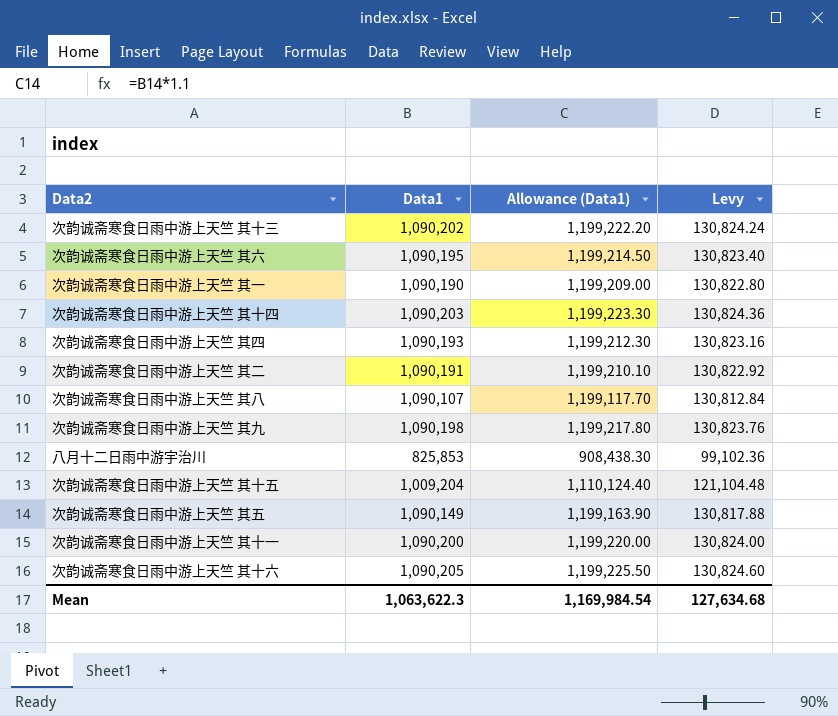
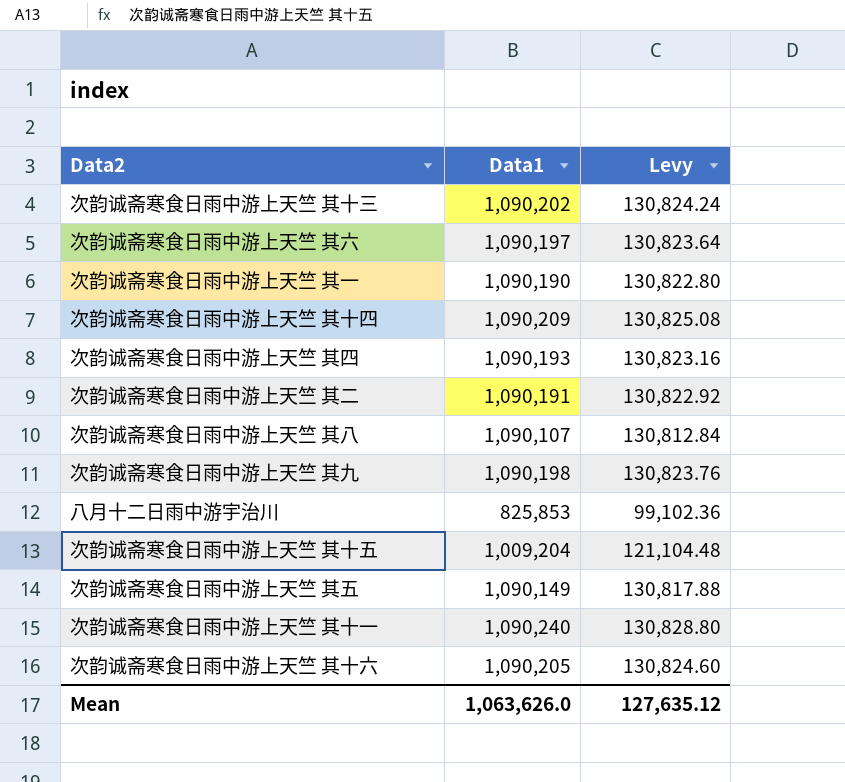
column Allowance (Data1) | formula: [Data1] * 1.1 -> none
次韵诚斋寒食日雨中游上天竺 其六 | Data1: 1,090,195 -> 1,090,197
次韵诚斋寒食日雨中游上天竺 其六 | Levy: 130,823.40 -> 130,823.64
次韵诚斋寒食日雨中游上天竺 其十四 | Data1: 1,090,203 -> 1,090,209
次韵诚斋寒食日雨中游上天竺 其十四 | Levy: 130,824.36 -> 130,825.08
次韵诚斋寒食日雨中游上天竺 其十一 | Data1: 1,090,200 -> 1,090,240
次韵诚斋寒食日雨中游上天竺 其十一 | Levy: 130,824.00 -> 130,828.80
Mean | Data1: 1,063,622.3 -> 1,063,626.0
Mean | Levy: 127,634.68 -> 127,635.12

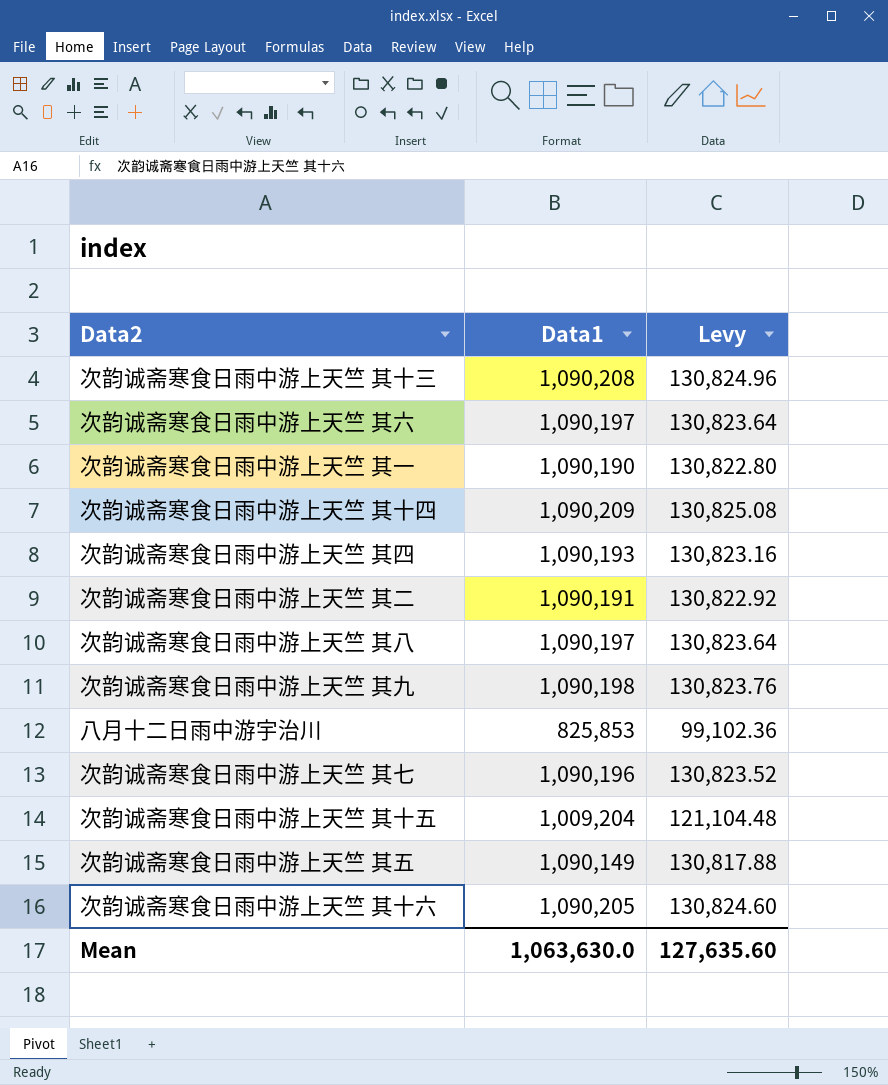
row 次韵诚斋寒食日雨中游上天竺 其十一: 1,090,240 | 130,828.80 -> none
次韵诚斋寒食日雨中游上天竺 其十三 | Data1: 1,090,202 -> 1,090,208
次韵诚斋寒食日雨中游上天竺 其十三 | Levy: 130,824.24 -> 130,824.96
次韵诚斋寒食日雨中游上天竺 其八 | Data1: 1,090,107 -> 1,090,197
次韵诚斋寒食日雨中游上天竺 其八 | Levy: 130,812.84 -> 130,823.64
row 次韵诚斋寒食日雨中游上天竺 其七: none -> 1,090,196 | 130,823.52
Mean | Data1: 1,063,626.0 -> 1,063,630.0
Mean | Levy: 127,635.12 -> 127,635.60

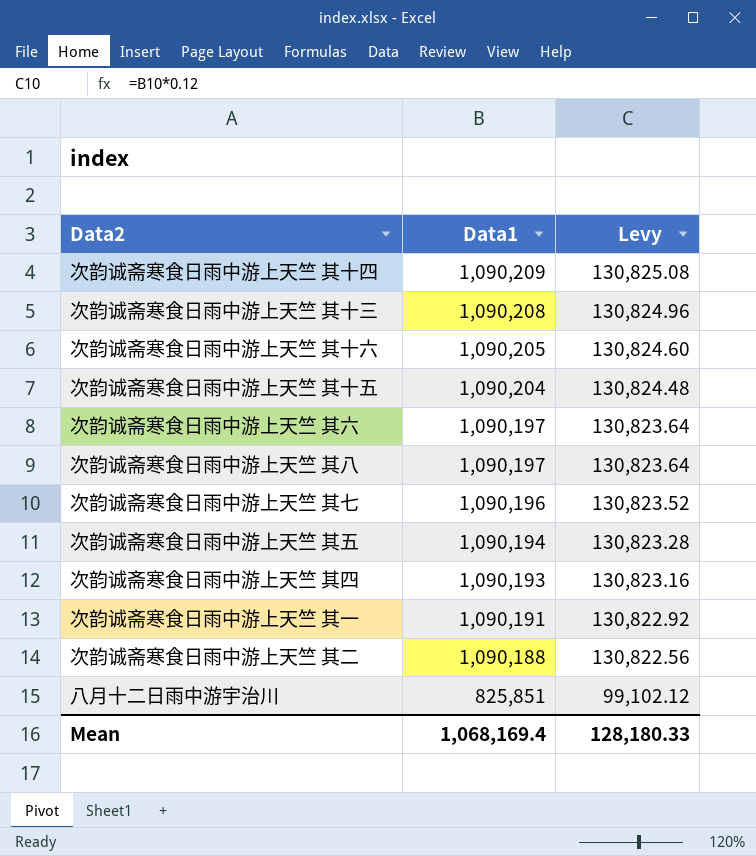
row order: none -> Data1 descending
row 次韵诚斋寒食日雨中游上天竺 其九: 1,090,198 | 130,823.76 -> none
次韵诚斋寒食日雨中游上天竺 其十五 | Data1: 1,009,204 -> 1,090,204
次韵诚斋寒食日雨中游上天竺 其十五 | Levy: 121,104.48 -> 130,824.48
次韵诚斋寒食日雨中游上天竺 其五 | Data1: 1,090,149 -> 1,090,194
次韵诚斋寒食日雨中游上天竺 其五 | Levy: 130,817.88 -> 130,823.28
次韵诚斋寒食日雨中游上天竺 其一 | Data1: 1,090,190 -> 1,090,191
次韵诚斋寒食日雨中游上天竺 其一 | Levy: 130,822.80 -> 130,822.92
次韵诚斋寒食日雨中游上天竺 其二 | Data1: 1,090,191 -> 1,090,188
次韵诚斋寒食日雨中游上天竺 其二 | Levy: 130,822.92 -> 130,822.56
八月十二日雨中游宇治川 | Data1: 825,853 -> 825,851
八月十二日雨中游宇治川 | Levy: 99,102.36 -> 99,102.12
Mean | Data1: 1,063,630.0 -> 1,068,169.4
Mean | Levy: 127,635.60 -> 128,180.33

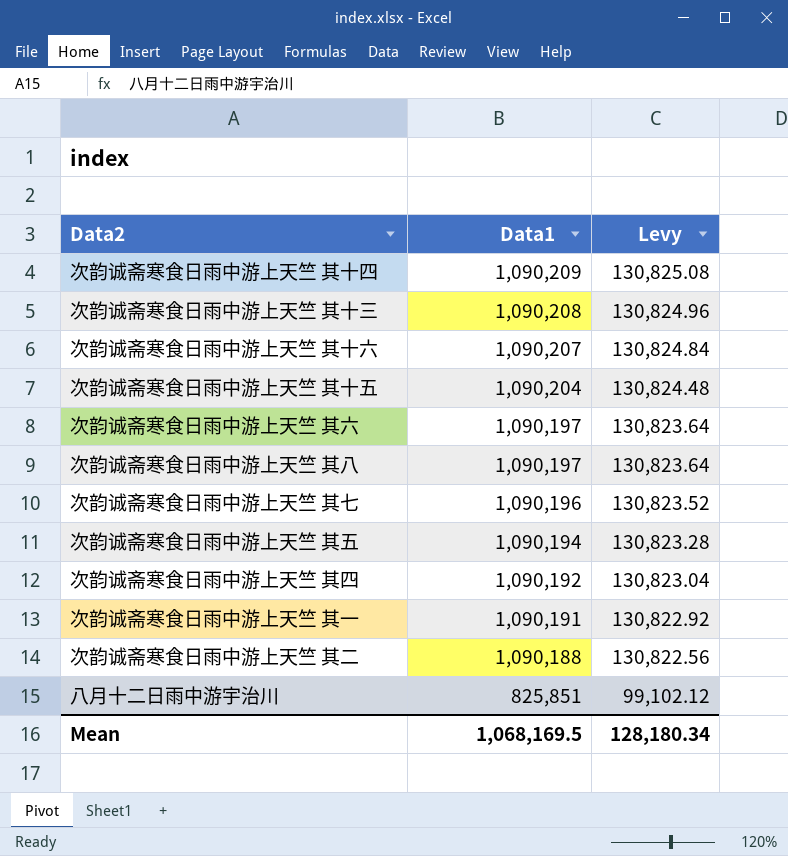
次韵诚斋寒食日雨中游上天竺 其十六 | Data1: 1,090,205 -> 1,090,207
次韵诚斋寒食日雨中游上天竺 其十六 | Levy: 130,824.60 -> 130,824.84
次韵诚斋寒食日雨中游上天竺 其四 | Data1: 1,090,193 -> 1,090,192
次韵诚斋寒食日雨中游上天竺 其四 | Levy: 130,823.16 -> 130,823.04
Mean | Data1: 1,068,169.4 -> 1,068,169.5
Mean | Levy: 128,180.33 -> 128,180.34

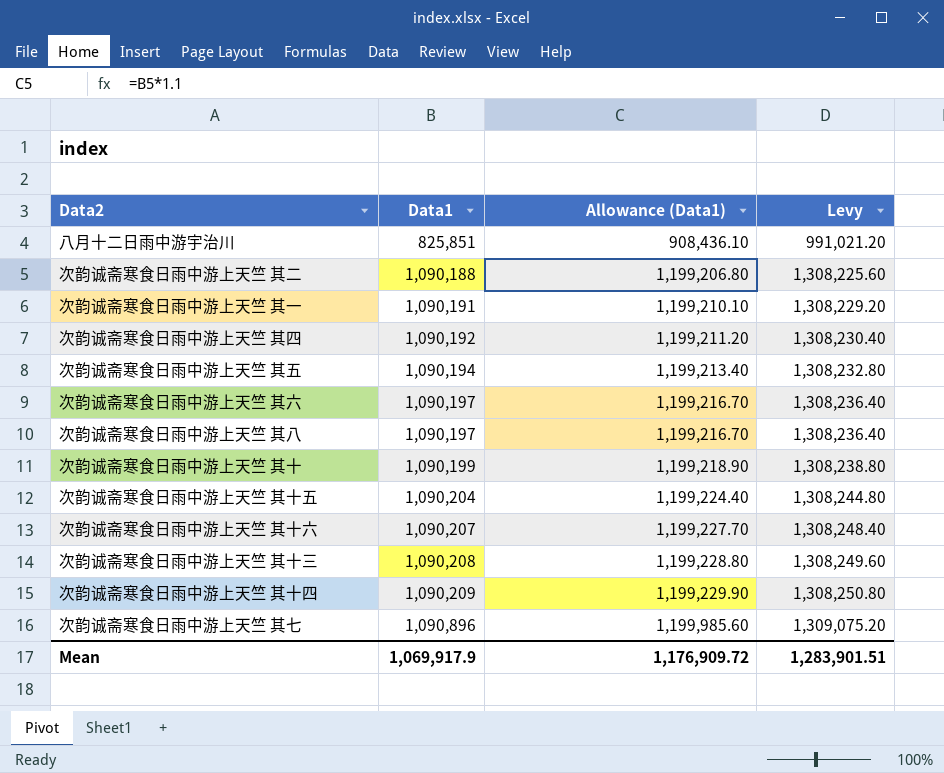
row order: Data1 descending -> Data1 ascending
column Allowance (Data1) | formula: none -> [Data1] * 1.1
column Levy | formula: [Data1] * 0.12 -> [Data1] * 1.2
row 次韵诚斋寒食日雨中游上天竺 其十: none -> 1,090,199 | 1,199,218.90 | 1,308,238.80
次韵诚斋寒食日雨中游上天竺 其七 | Data1: 1,090,196 -> 1,090,896
Mean | Data1: 1,068,169.5 -> 1,069,917.9
Mean | Levy: 128,180.34 -> 1,283,901.51

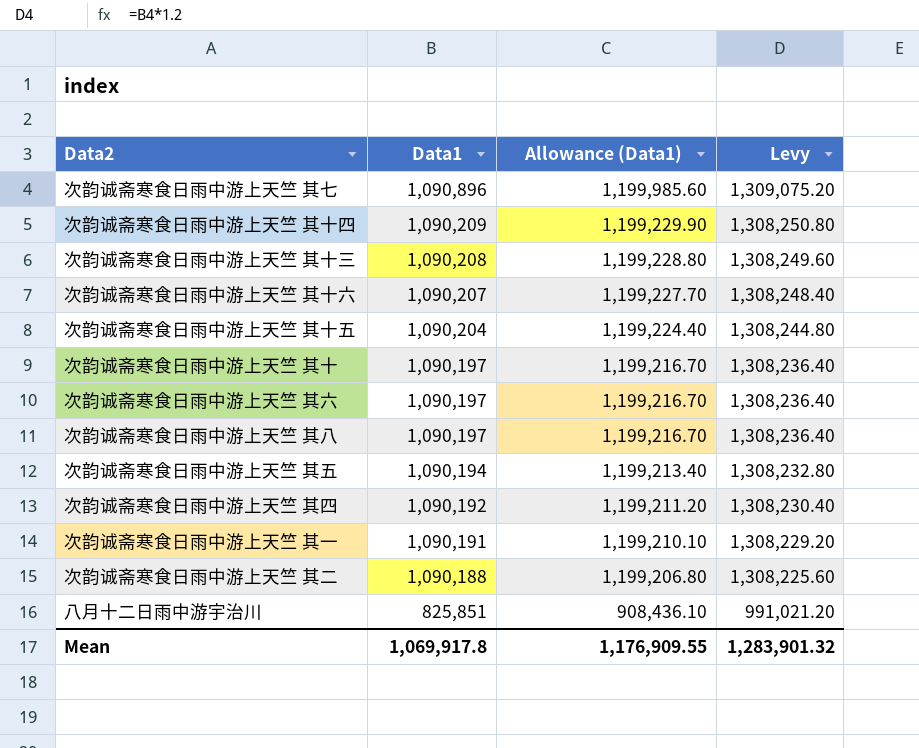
row order: Data1 ascending -> Data1 descending
次韵诚斋寒食日雨中游上天竺 其十 | Data1: 1,090,199 -> 1,090,197
次韵诚斋寒食日雨中游上天竺 其十 | Allowance (Data1): 1,199,218.90 -> 1,199,216.70
次韵诚斋寒食日雨中游上天竺 其十 | Levy: 1,308,238.80 -> 1,308,236.40
Mean | Data1: 1,069,917.9 -> 1,069,917.8
Mean | Allowance (Data1): 1,176,909.72 -> 1,176,909.55
Mean | Levy: 1,283,901.51 -> 1,283,901.32

